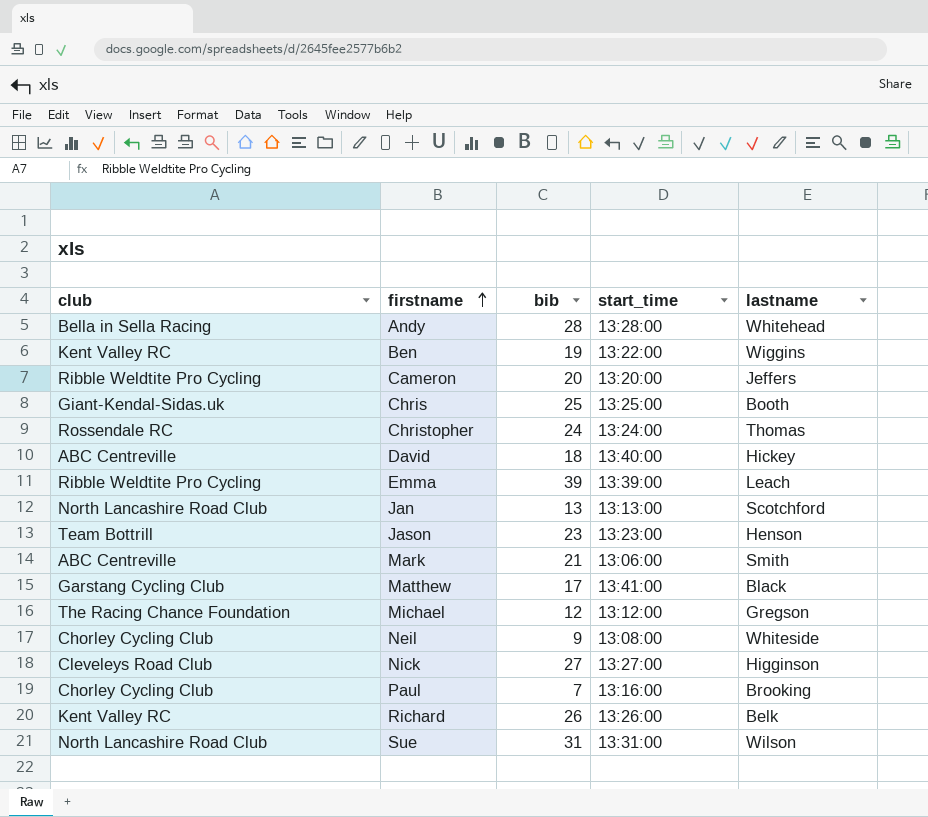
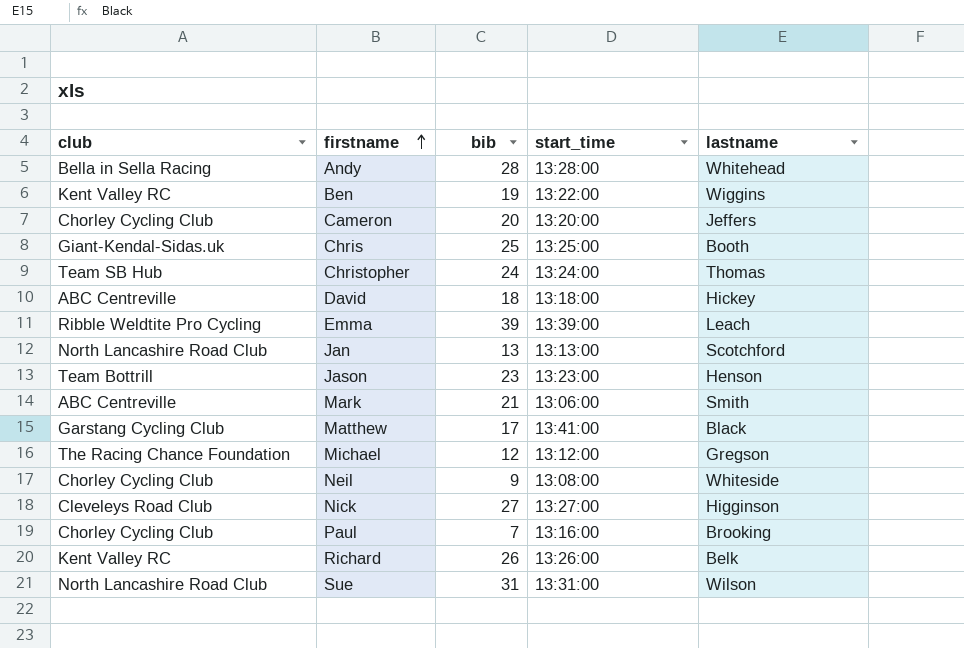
Cameron | club: Ribble Weldtite Pro Cycling -> Chorley Cycling Club
Christopher | club: Rossendale RC -> Team SB Hub
David | start_time: 13:40:00 -> 13:18:00

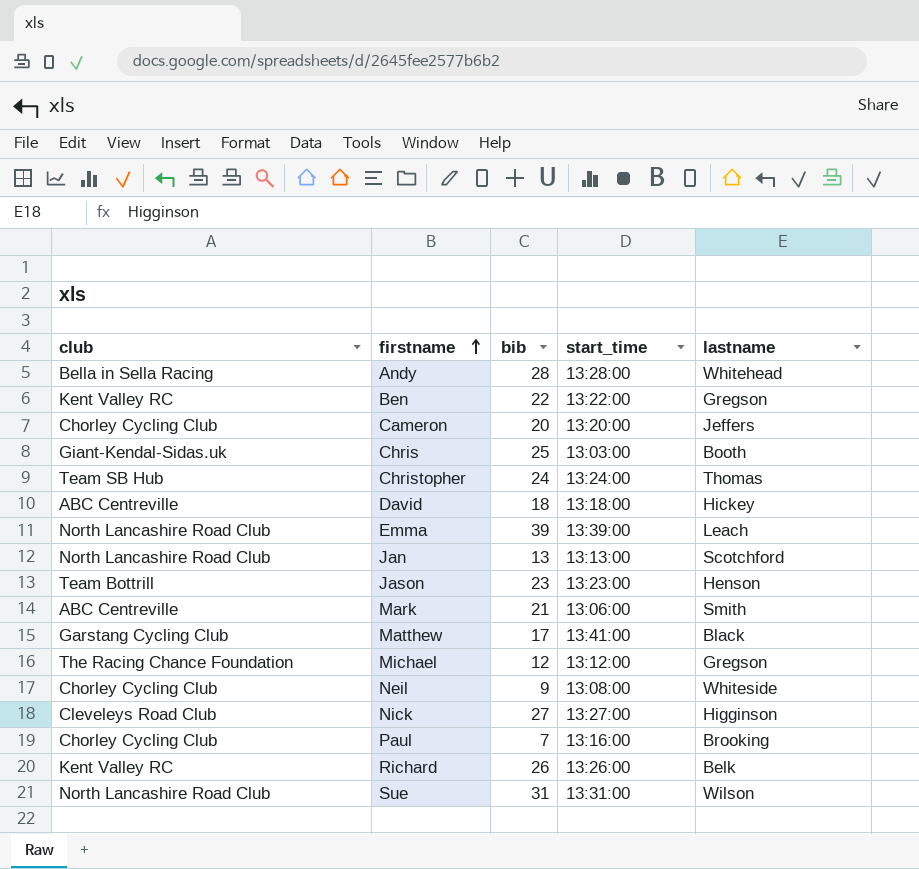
Ben | bib: 19 -> 22
Ben | lastname: Wiggins -> Gregson
Chris | start_time: 13:25:00 -> 13:03:00
Emma | club: Ribble Weldtite Pro Cycling -> North Lancashire Road Club

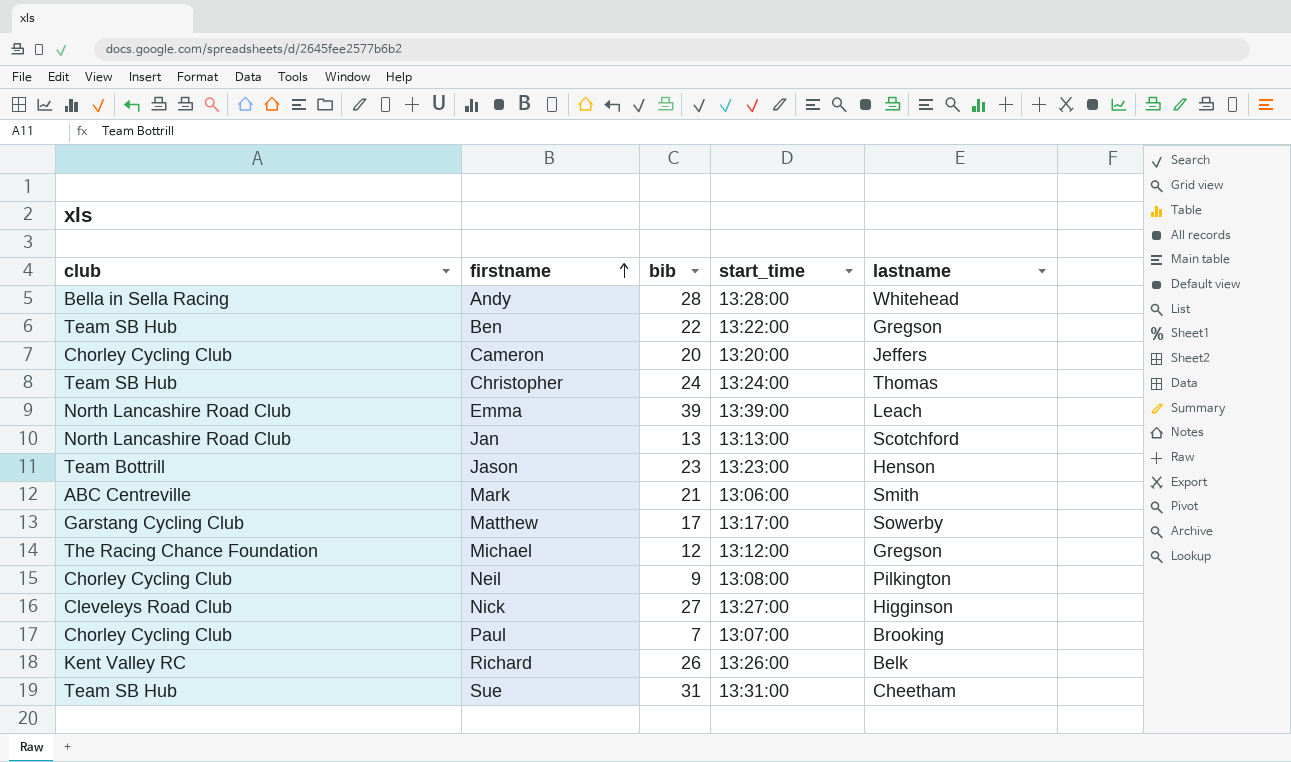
row Chris: Giant-Kendal-Sidas.uk | 25 | 13:03:00 | Booth -> none
row David: ABC Centreville | 18 | 13:18:00 | Hickey -> none
Ben | club: Kent Valley RC -> Team SB Hub
Matthew | start_time: 13:41:00 -> 13:17:00
Matthew | lastname: Black -> Sowerby
Neil | lastname: Whiteside -> Pilkington
Paul | start_time: 13:16:00 -> 13:07:00
Sue | club: North Lancashire Road Club -> Team SB Hub
Sue | lastname: Wilson -> Cheetham

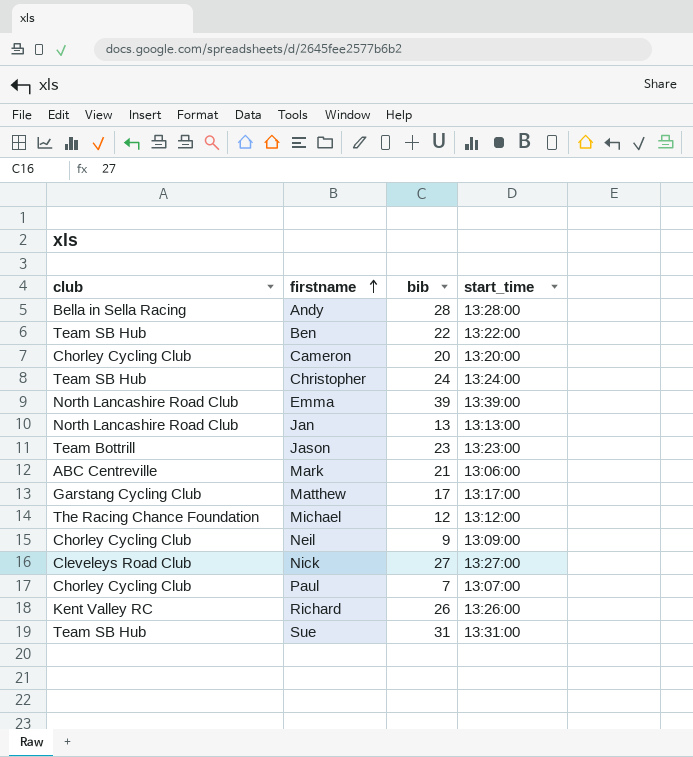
column lastname | position: 5 -> none
Neil | start_time: 13:08:00 -> 13:09:00

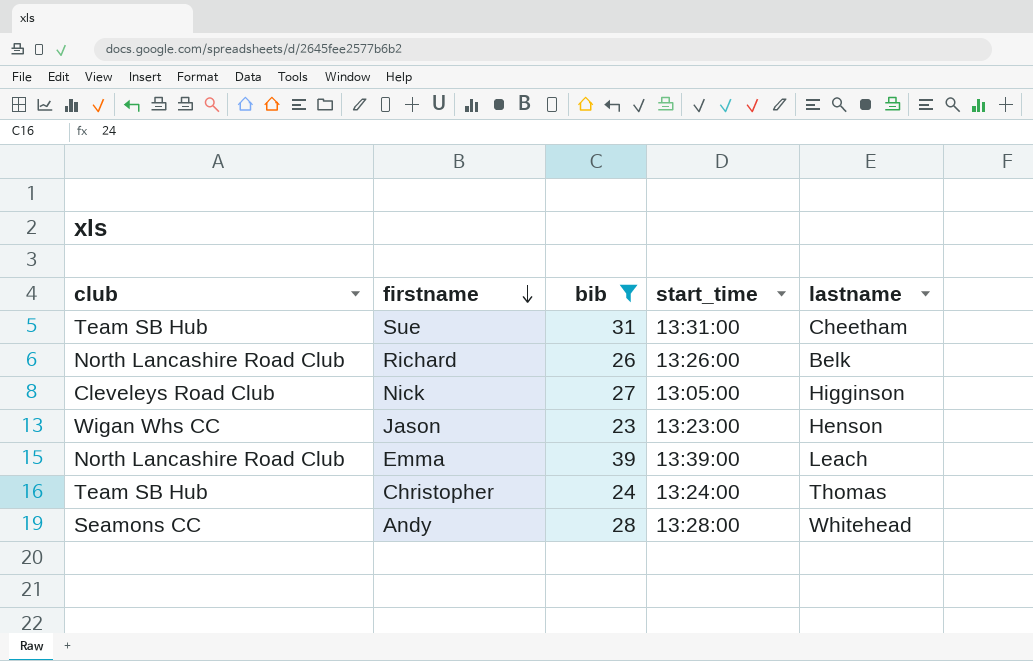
filter: none -> bib >= 23
row order: firstname ascending -> firstname descending
column lastname | position: none -> 5
Richard | club: Kent Valley RC -> North Lancashire Road Club
Nick | start_time: 13:27:00 -> 13:05:00
Jason | club: Team Bottrill -> Wigan Whs CC
Andy | club: Bella in Sella Racing -> Seamons CC

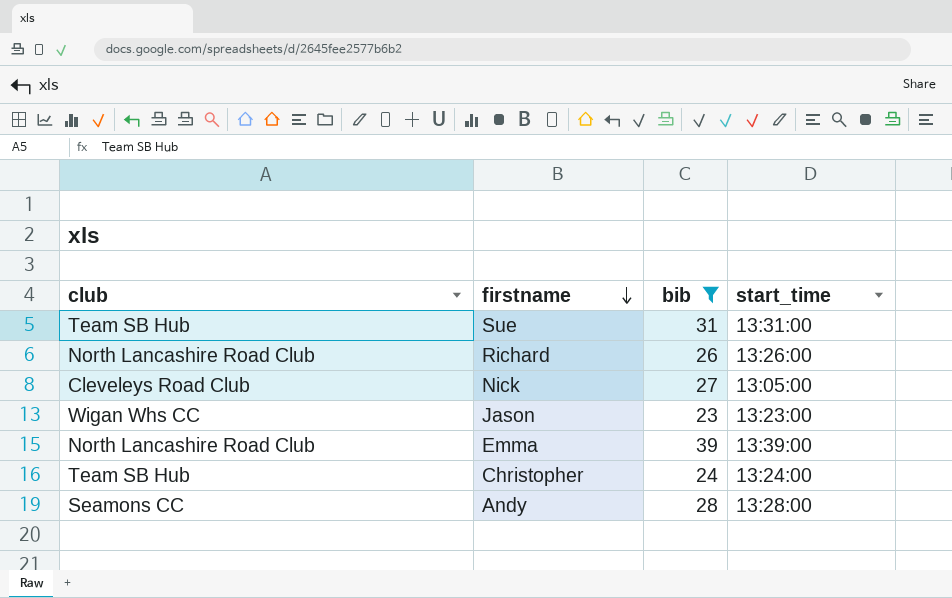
column lastname | position: 5 -> none

